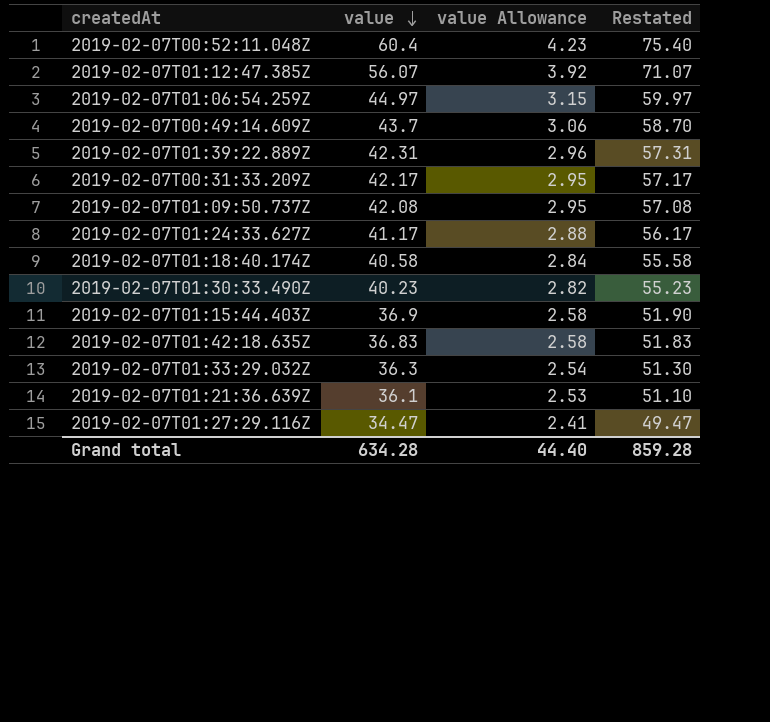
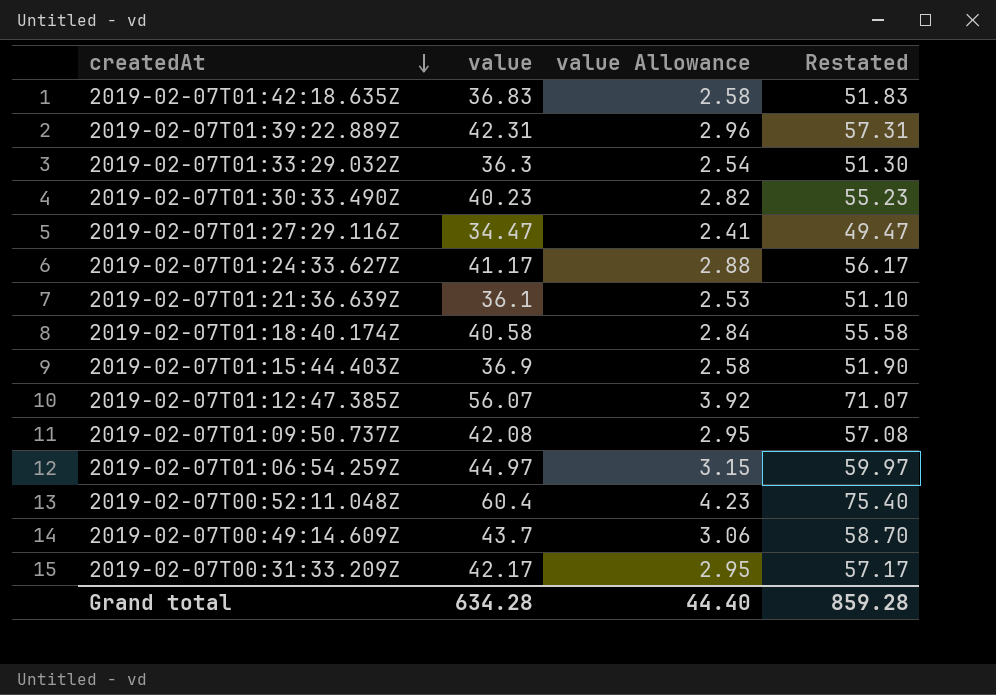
row order: value descending -> createdAt descending

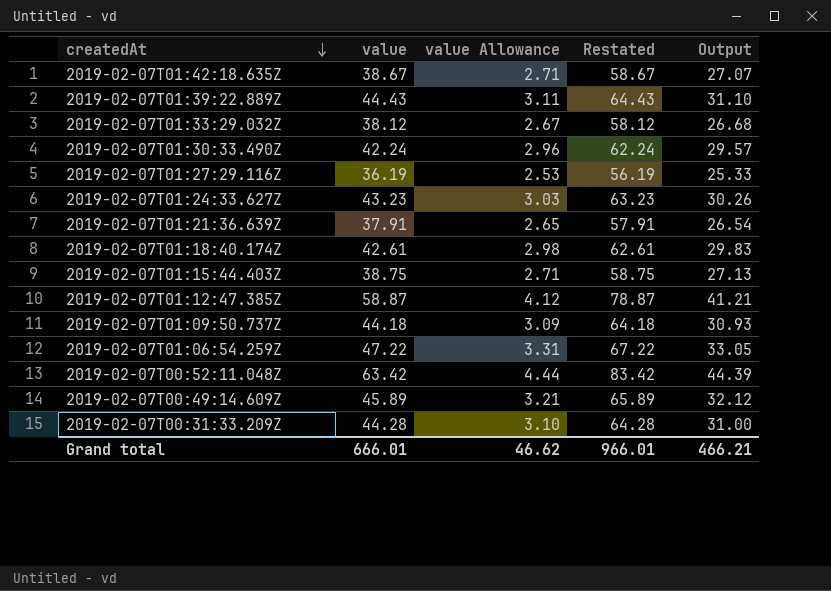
column Restated | formula: [value] + 15 -> [value] + 20
column Output | formula: none -> [value] * 0.7
2019-02-07T01:42:18.635Z | value: 36.83 -> 38.67
2019-02-07T01:42:18.635Z | value Allowance: 2.58 -> 2.71
2019-02-07T01:39:22.889Z | value: 42.31 -> 44.43
2019-02-07T01:39:22.889Z | value Allowance: 2.96 -> 3.11
2019-02-07T01:33:29.032Z | value: 36.3 -> 38.12
2019-02-07T01:33:29.032Z | value Allowance: 2.54 -> 2.67
2019-02-07T01:30:33.490Z | value: 40.23 -> 42.24
2019-02-07T01:30:33.490Z | value Allowance: 2.82 -> 2.96
2019-02-07T01:27:29.116Z | value: 34.47 -> 36.19
2019-02-07T01:27:29.116Z | value Allowance: 2.41 -> 2.53
2019-02-07T01:24:33.627Z | value: 41.17 -> 43.23
2019-02-07T01:24:33.627Z | value Allowance: 2.88 -> 3.03
2019-02-07T01:21:36.639Z | value: 36.1 -> 37.91
2019-02-07T01:21:36.639Z | value Allowance: 2.53 -> 2.65
2019-02-07T01:18:40.174Z | value: 40.58 -> 42.61
2019-02-07T01:18:40.174Z | value Allowance: 2.84 -> 2.98
2019-02-07T01:15:44.403Z | value: 36.9 -> 38.75
2019-02-07T01:15:44.403Z | value Allowance: 2.58 -> 2.71
2019-02-07T01:12:47.385Z | value: 56.07 -> 58.87
2019-02-07T01:12:47.385Z | value Allowance: 3.92 -> 4.12
2019-02-07T01:09:50.737Z | value: 42.08 -> 44.18
2019-02-07T01:09:50.737Z | value Allowance: 2.95 -> 3.09
2019-02-07T01:06:54.259Z | value: 44.97 -> 47.22
2019-02-07T01:06:54.259Z | value Allowance: 3.15 -> 3.31
2019-02-07T00:52:11.048Z | value: 60.4 -> 63.42
2019-02-07T00:52:11.048Z | value Allowance: 4.23 -> 4.44
2019-02-07T00:49:14.609Z | value: 43.7 -> 45.89
2019-02-07T00:49:14.609Z | value Allowance: 3.06 -> 3.21
2019-02-07T00:31:33.209Z | value: 42.17 -> 44.28
2019-02-07T00:31:33.209Z | value Allowance: 2.95 -> 3.10
Grand total | value: 634.28 -> 666.01
Grand total | value Allowance: 44.40 -> 46.62
Grand total | Restated: 859.28 -> 966.01

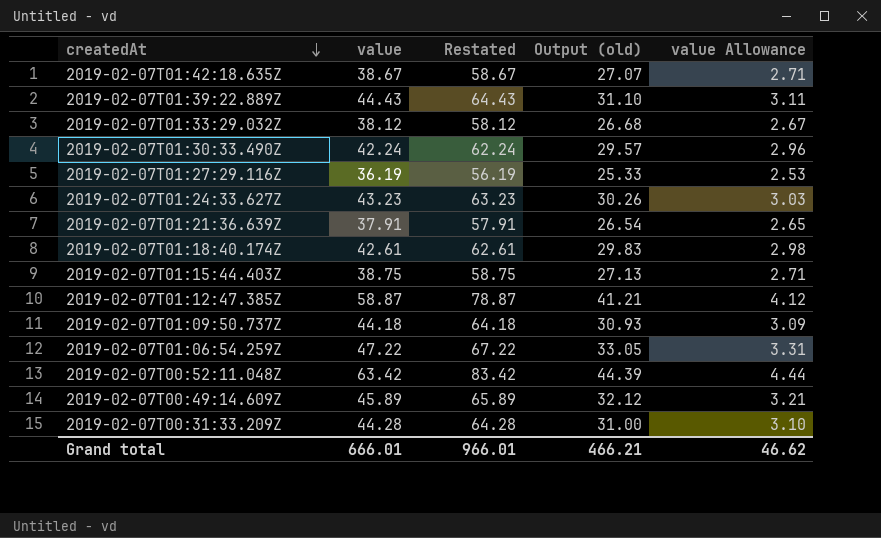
column name: Output -> Output (old)
column value Allowance | position: 3 -> 5

